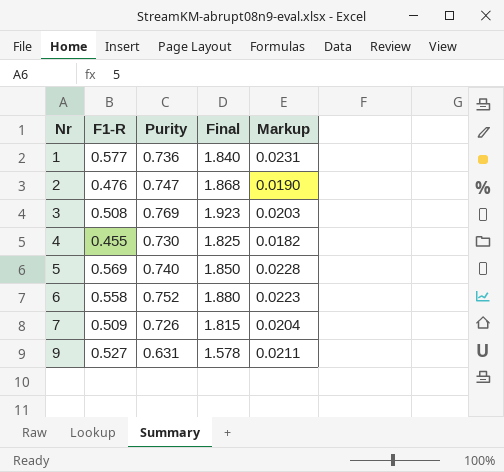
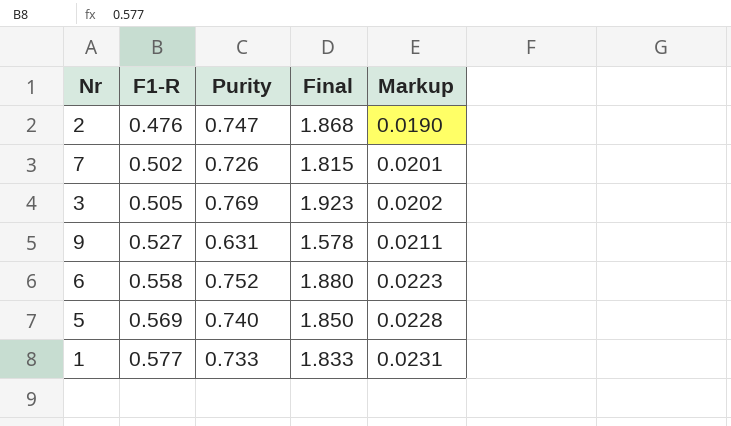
row order: Nr ascending -> F1-R ascending
row 4: 0.455 | 0.730 | 1.825 | 0.0182 -> none
7 | F1-R: 0.509 -> 0.502
7 | Markup: 0.0204 -> 0.0201
3 | F1-R: 0.508 -> 0.505
3 | Markup: 0.0203 -> 0.0202
1 | Purity: 0.736 -> 0.733
1 | Final: 1.840 -> 1.833

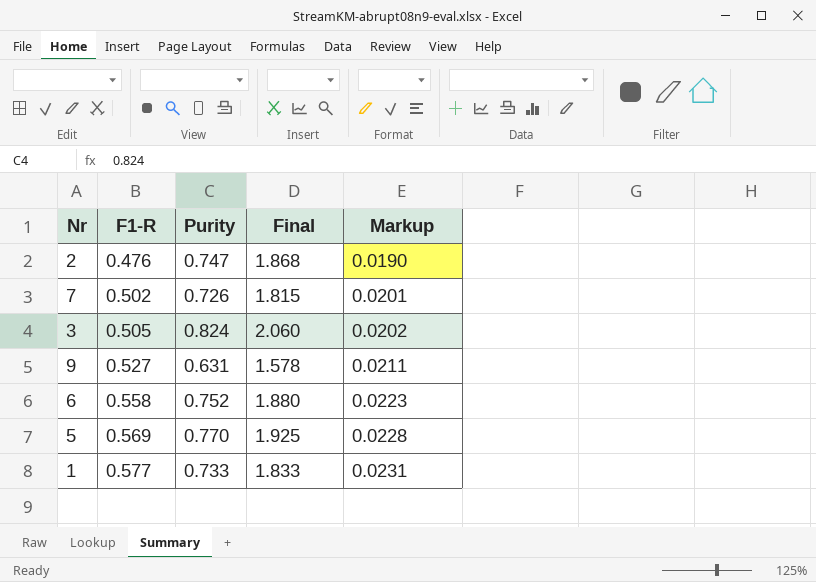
3 | Purity: 0.769 -> 0.824
3 | Final: 1.923 -> 2.060
5 | Purity: 0.740 -> 0.770
5 | Final: 1.850 -> 1.925

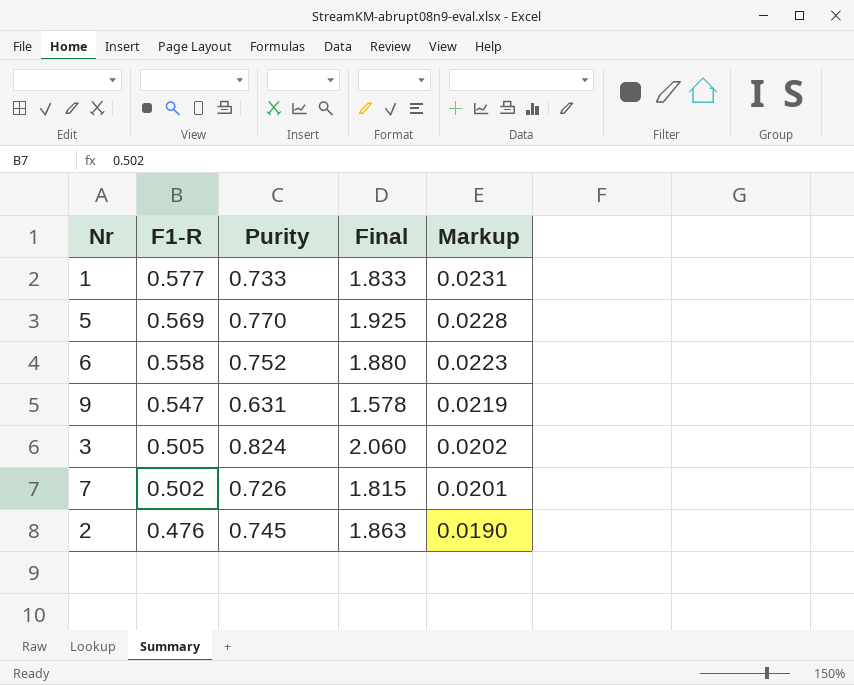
row order: F1-R ascending -> F1-R descending
9 | F1-R: 0.527 -> 0.547
9 | Markup: 0.0211 -> 0.0219
2 | Purity: 0.747 -> 0.745
2 | Final: 1.868 -> 1.863

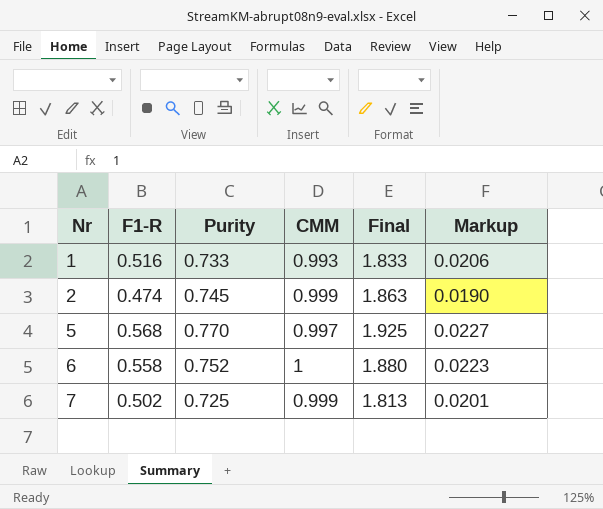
row order: F1-R descending -> Nr ascending
column CMM | position: none -> 4
row 9: 0.547 | 0.631 | 1.578 | 0.0219 -> none
row 3: 0.505 | 0.824 | 2.060 | 0.0202 -> none
1 | F1-R: 0.577 -> 0.516
1 | Markup: 0.0231 -> 0.0206
2 | F1-R: 0.476 -> 0.474
5 | F1-R: 0.569 -> 0.568
5 | Markup: 0.0228 -> 0.0227
7 | Purity: 0.726 -> 0.725
7 | Final: 1.815 -> 1.813

